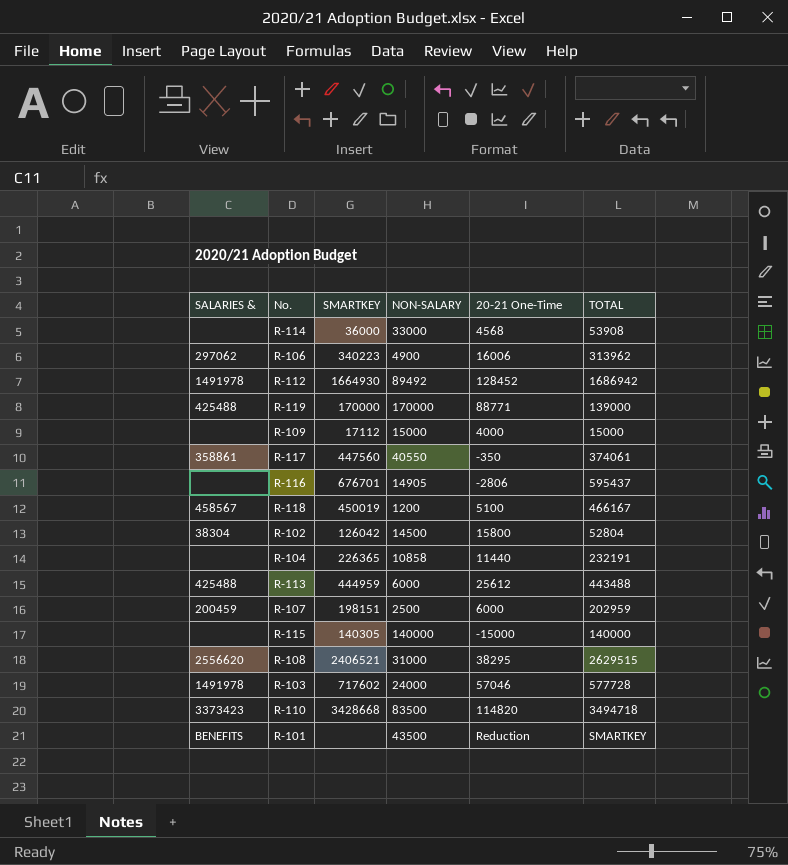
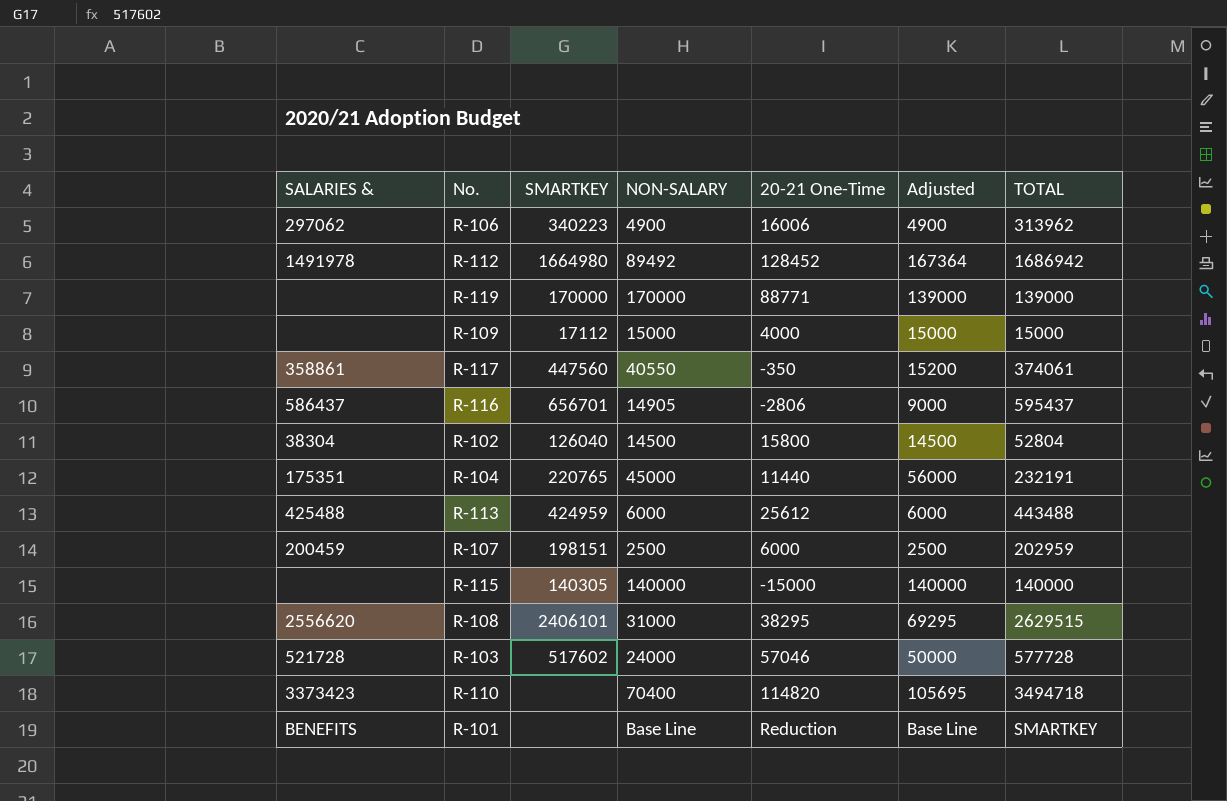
column Adjusted | position: none -> 6
row R-114: none | 36000 | 33000 | 4568 | 53908 -> none
row R-118: 458567 | 450019 | 1200 | 5100 | 466167 -> none
R-112 | SMARTKEY: 1664930 -> 1664980
R-119 | SALARIES &: 425488 -> none
R-116 | SALARIES &: none -> 586437
R-116 | SMARTKEY: 676701 -> 656701
R-102 | SMARTKEY: 126042 -> 126040
R-104 | SALARIES &: none -> 175351
R-104 | SMARTKEY: 226365 -> 220765
R-104 | NON-SALARY: 10858 -> 45000
R-113 | SMARTKEY: 444959 -> 424959
R-108 | SMARTKEY: 2406521 -> 2406101
R-103 | SALARIES &: 1491978 -> 521728
R-103 | SMARTKEY: 717602 -> 517602
R-110 | SMARTKEY: 3428668 -> none
R-110 | NON-SALARY: 83500 -> 70400
R-101 | NON-SALARY: 43500 -> Base Line

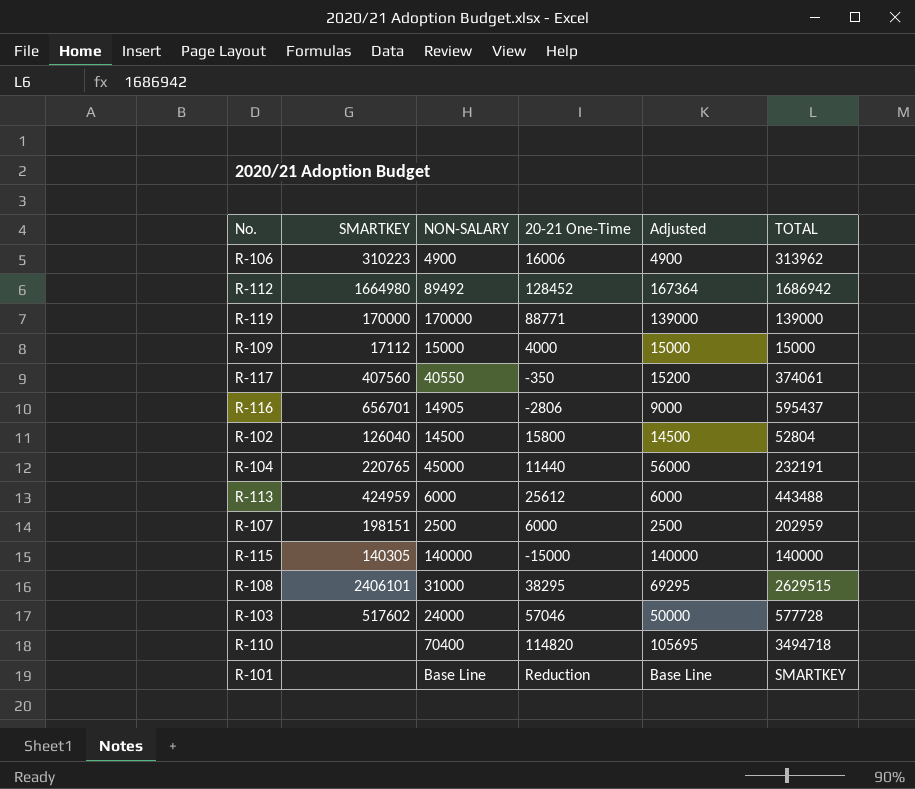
column SALARIES & | position: 1 -> none
R-106 | SMARTKEY: 340223 -> 310223
R-117 | SMARTKEY: 447560 -> 407560

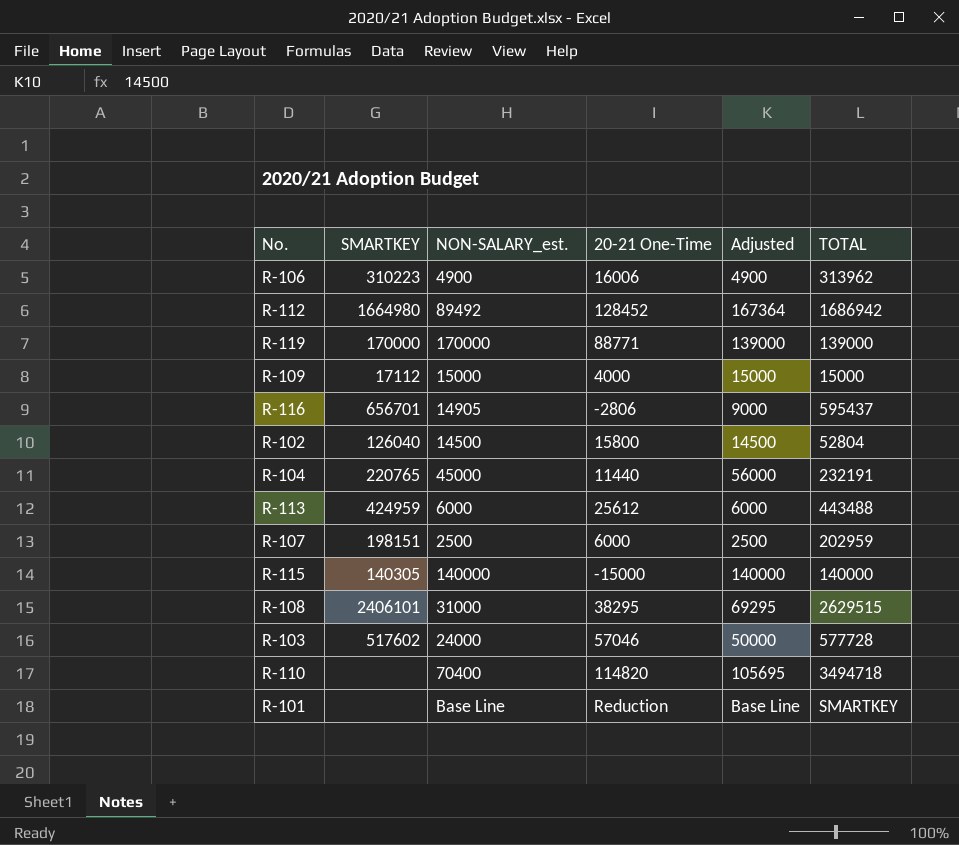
column name: NON-SALARY -> NON-SALARY_est.
row R-117: 407560 | 40550 | -350 | 15200 | 374061 -> none

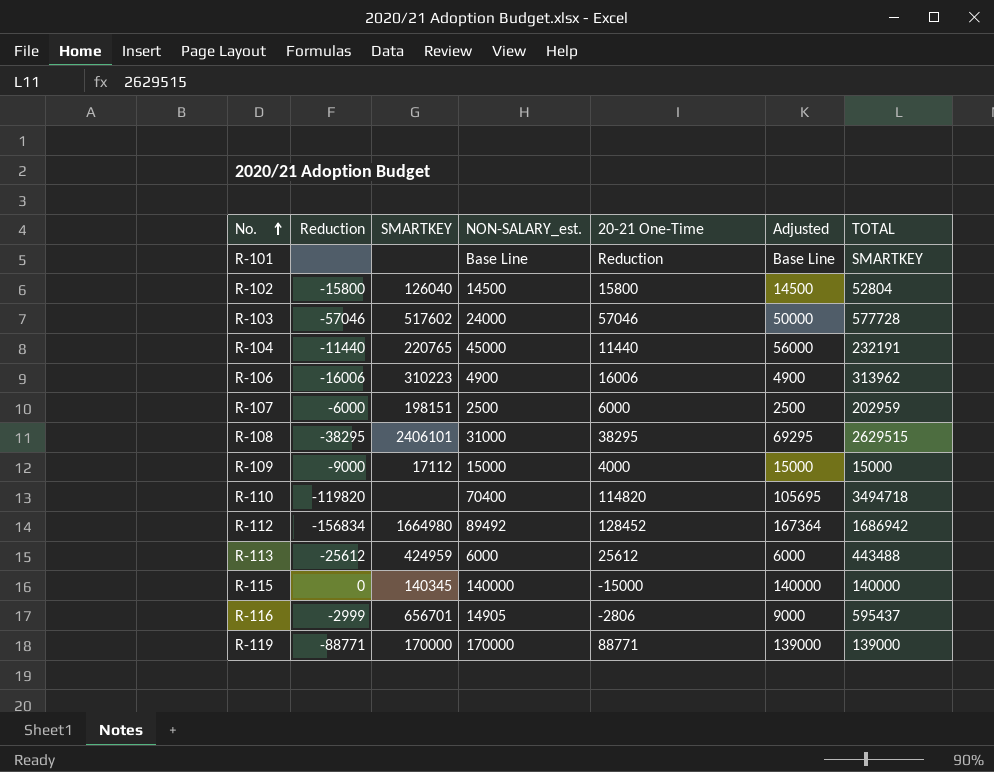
row order: none -> No. ascending
column Reduction | position: none -> 2
R-115 | SMARTKEY: 140305 -> 140345

